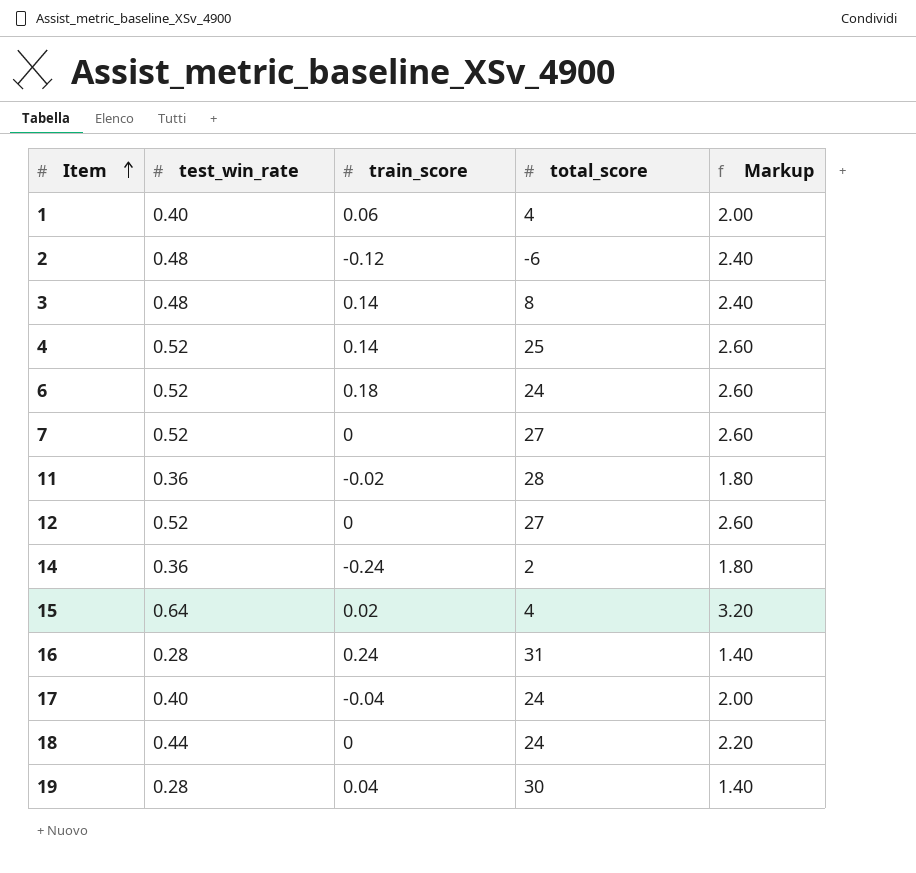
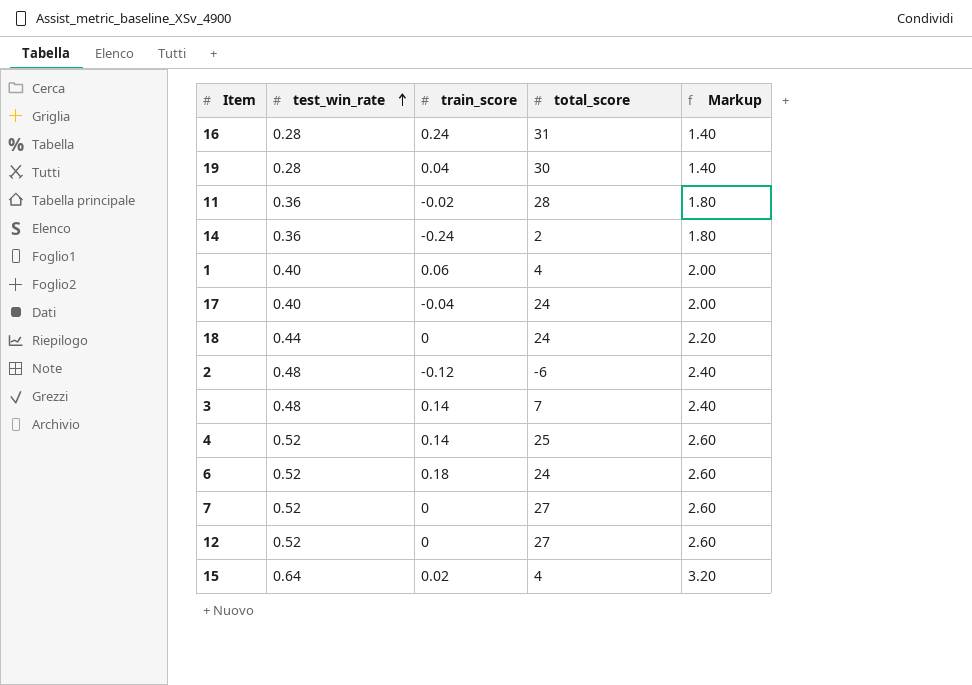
row order: Item ascending -> test_win_rate ascending
3 | total_score: 8 -> 7

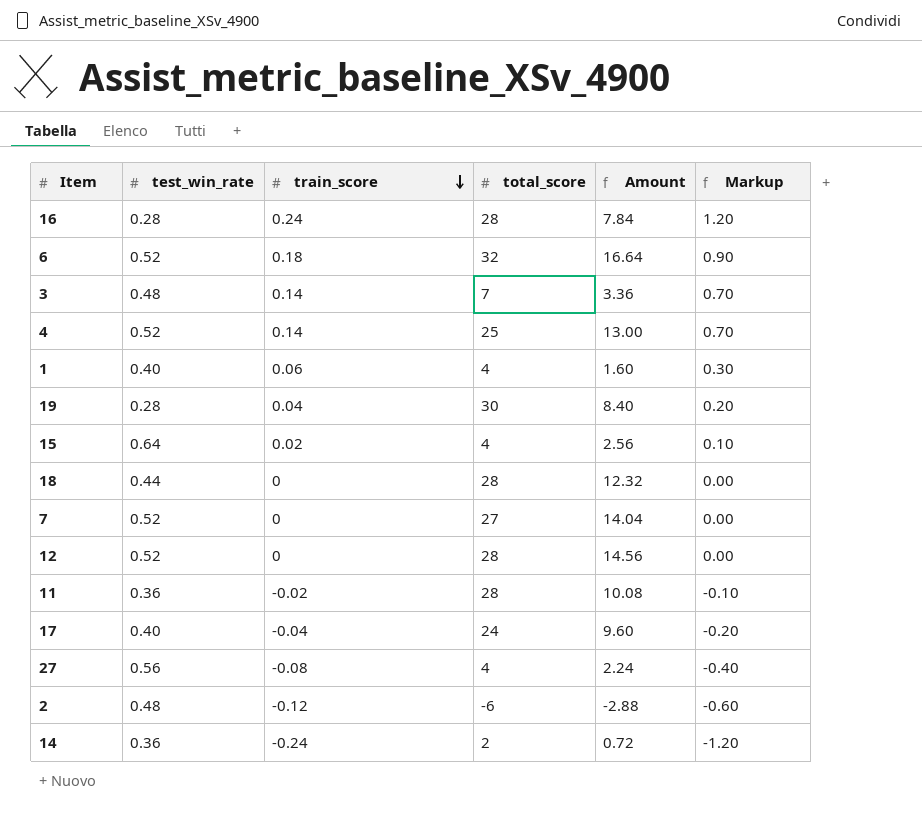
row order: test_win_rate ascending -> train_score descending
column Amount | formula: none -> [test_win_rate] * [total_score]
column Markup | formula: [test_win_rate] * 5 -> [train_score] * 5
16 | total_score: 31 -> 28
6 | total_score: 24 -> 32
18 | total_score: 24 -> 28
12 | total_score: 27 -> 28
row 27: none -> 0.56 | -0.08 | 4 | 2.24 | -0.40

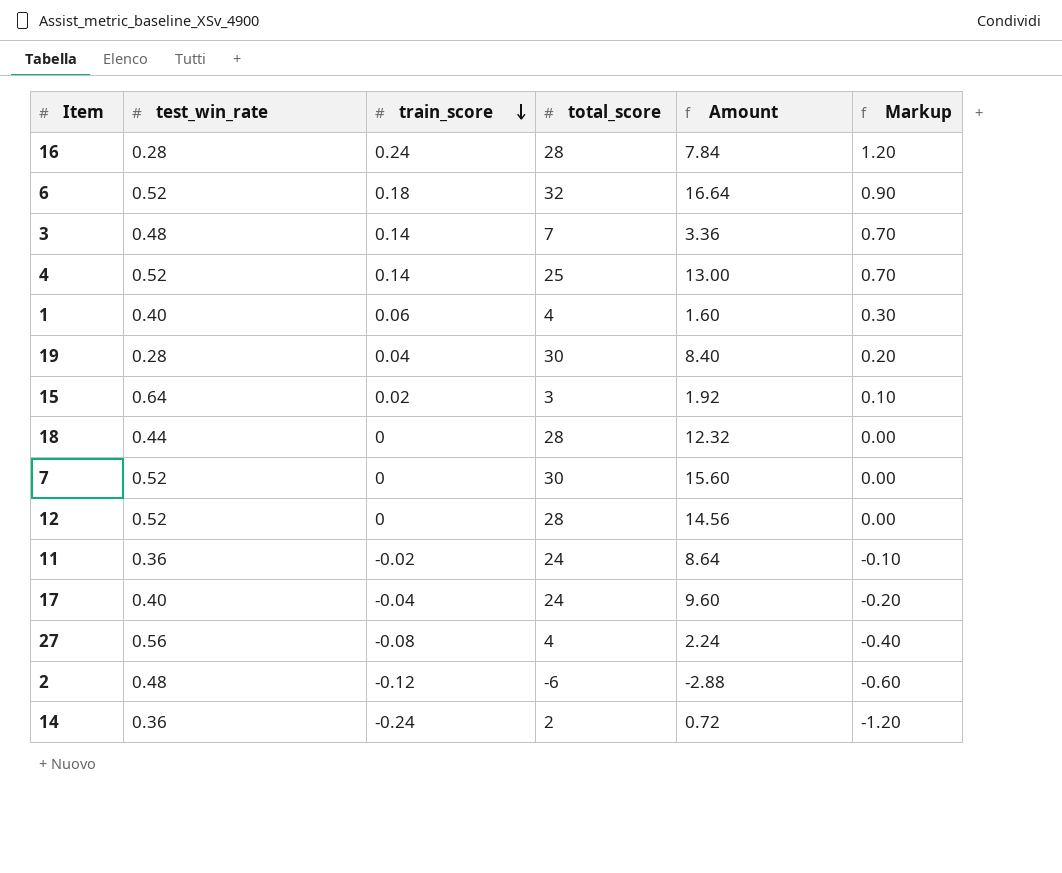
15 | total_score: 4 -> 3
15 | Amount: 2.56 -> 1.92
7 | total_score: 27 -> 30
7 | Amount: 14.04 -> 15.60
11 | total_score: 28 -> 24
11 | Amount: 10.08 -> 8.64

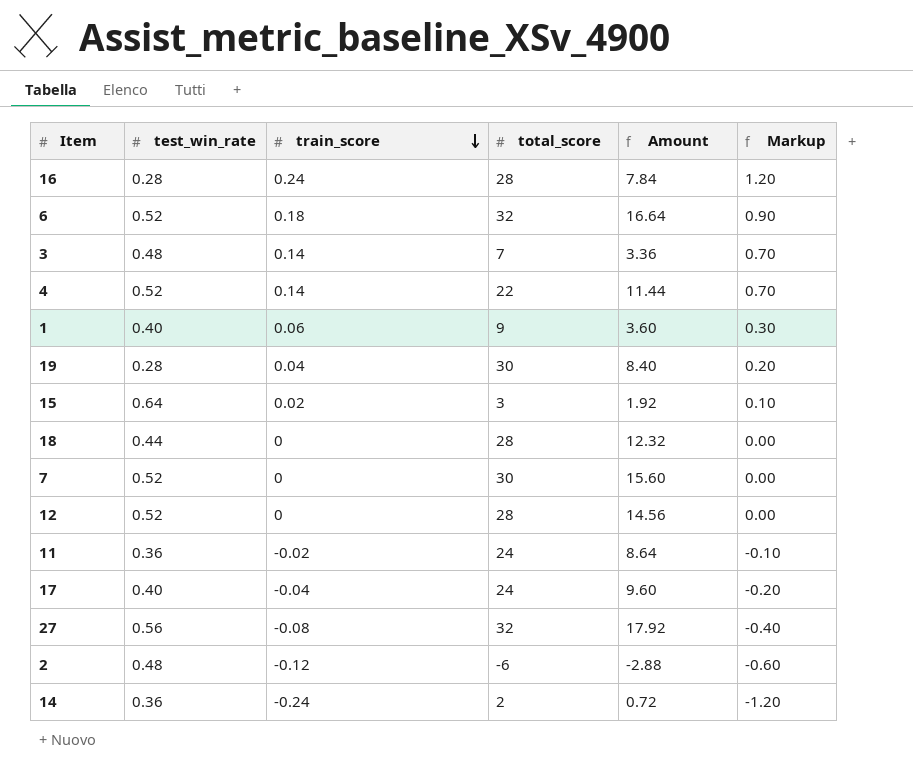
4 | total_score: 25 -> 22
4 | Amount: 13.00 -> 11.44
1 | total_score: 4 -> 9
1 | Amount: 1.60 -> 3.60
27 | total_score: 4 -> 32
27 | Amount: 2.24 -> 17.92

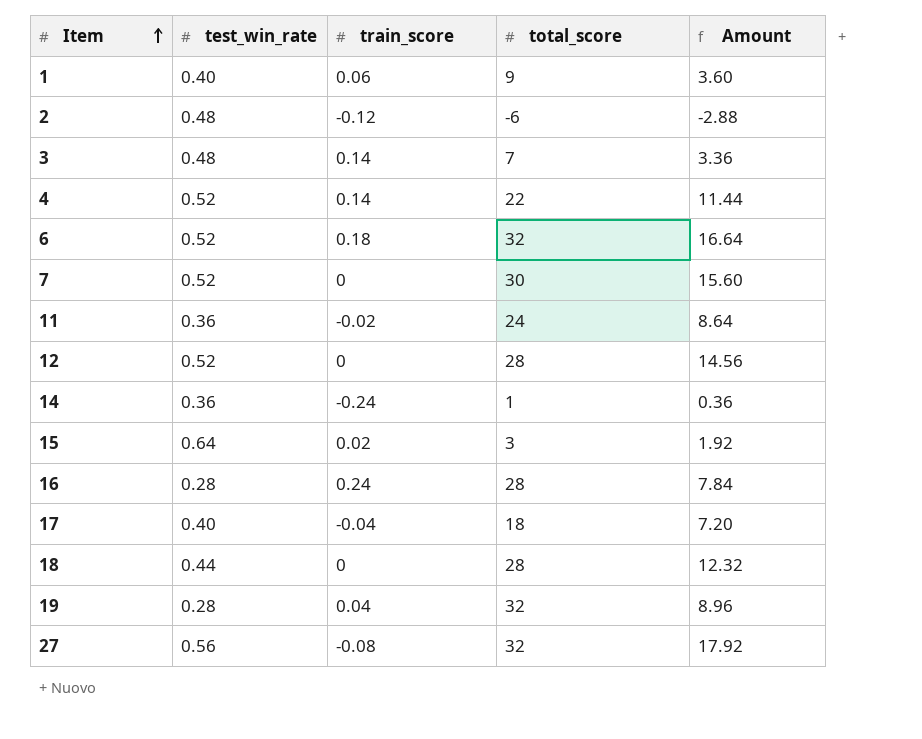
row order: train_score descending -> Item ascending
column Markup | formula: [train_score] * 5 -> none
14 | total_score: 2 -> 1
14 | Amount: 0.72 -> 0.36
17 | total_score: 24 -> 18
17 | Amount: 9.60 -> 7.20
19 | total_score: 30 -> 32
19 | Amount: 8.40 -> 8.96

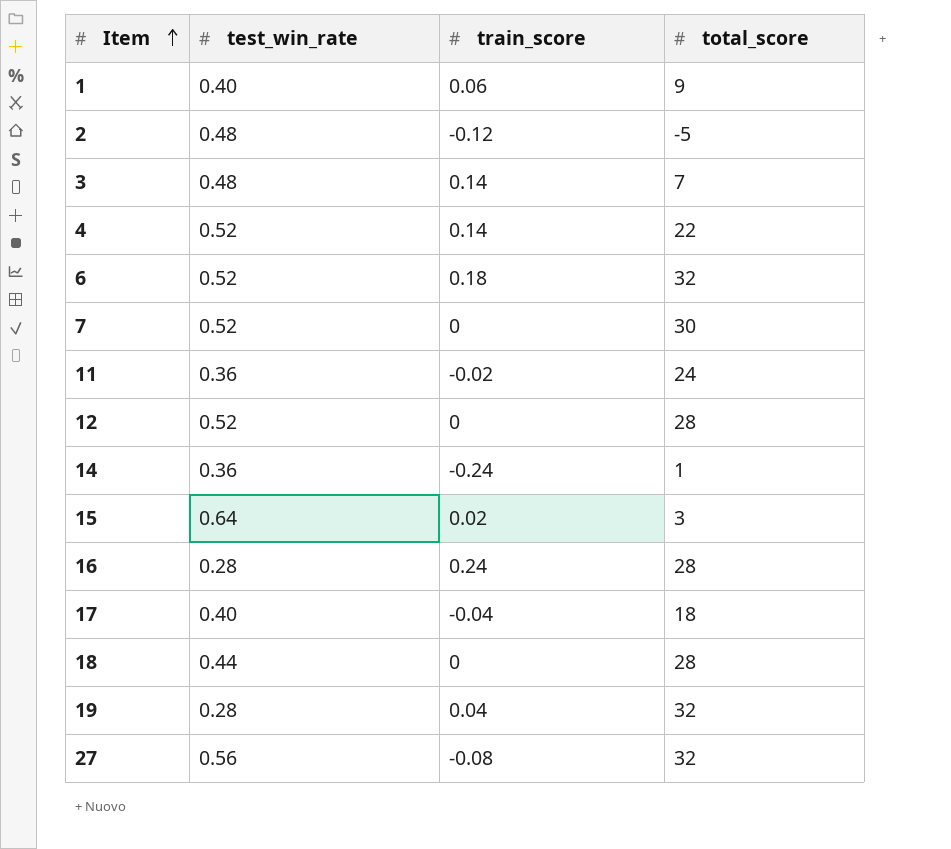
column Amount | formula: [test_win_rate] * [total_score] -> none
2 | total_score: -6 -> -5

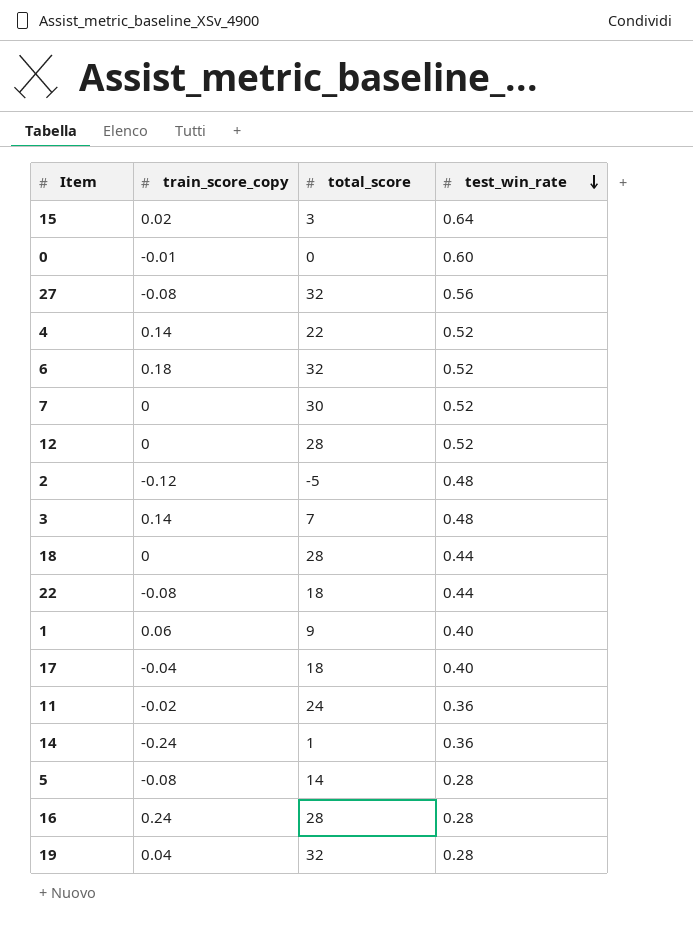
row order: Item ascending -> test_win_rate descending
column name: train_score -> train_score_copy
column test_win_rate | position: 2 -> 4
row 0: none -> -0.01 | 0 | 0.60
row 22: none -> -0.08 | 18 | 0.44
row 5: none -> -0.08 | 14 | 0.28

